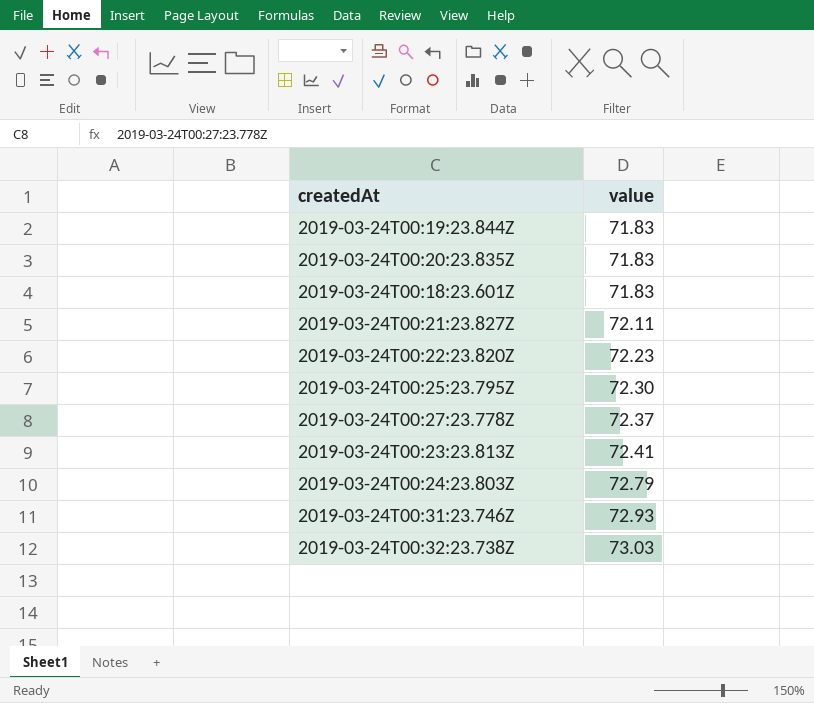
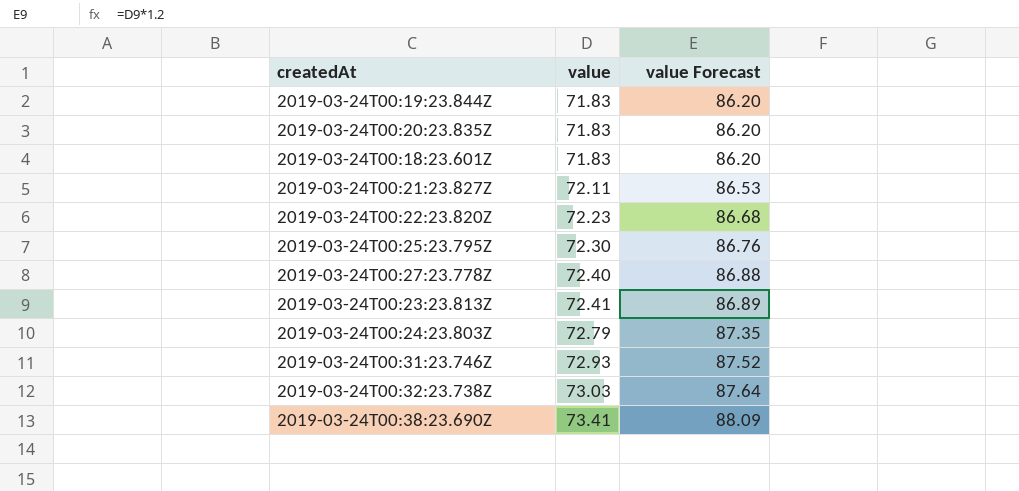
column value Forecast | formula: none -> [value] * 1.2
2019-03-24T00:27:23.778Z | value: 72.37 -> 72.40
row 2019-03-24T00:38:23.690Z: none -> 73.41 | 88.09

